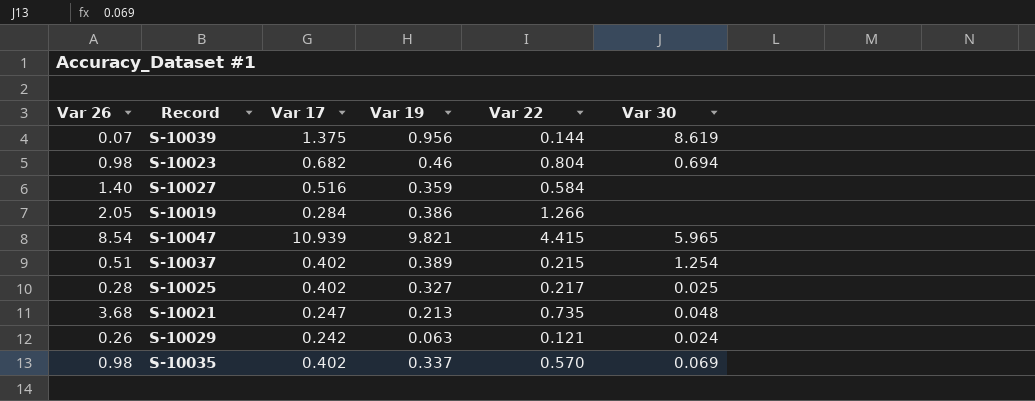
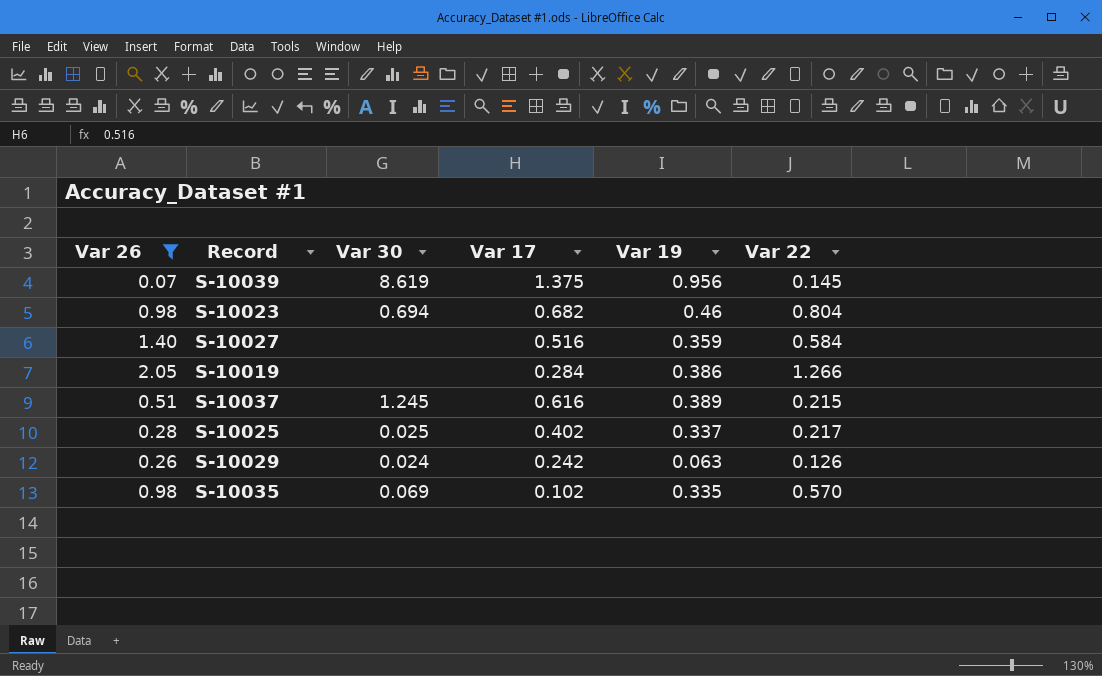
filter: none -> Var 26 <= 2.05
column Var 30 | position: 6 -> 3
S-10039 | Var 22: 0.144 -> 0.145
S-10037 | Var 30: 1.254 -> 1.245
S-10037 | Var 17: 0.402 -> 0.616
S-10025 | Var 19: 0.327 -> 0.337
S-10029 | Var 22: 0.121 -> 0.126
S-10035 | Var 17: 0.402 -> 0.102
S-10035 | Var 19: 0.337 -> 0.335

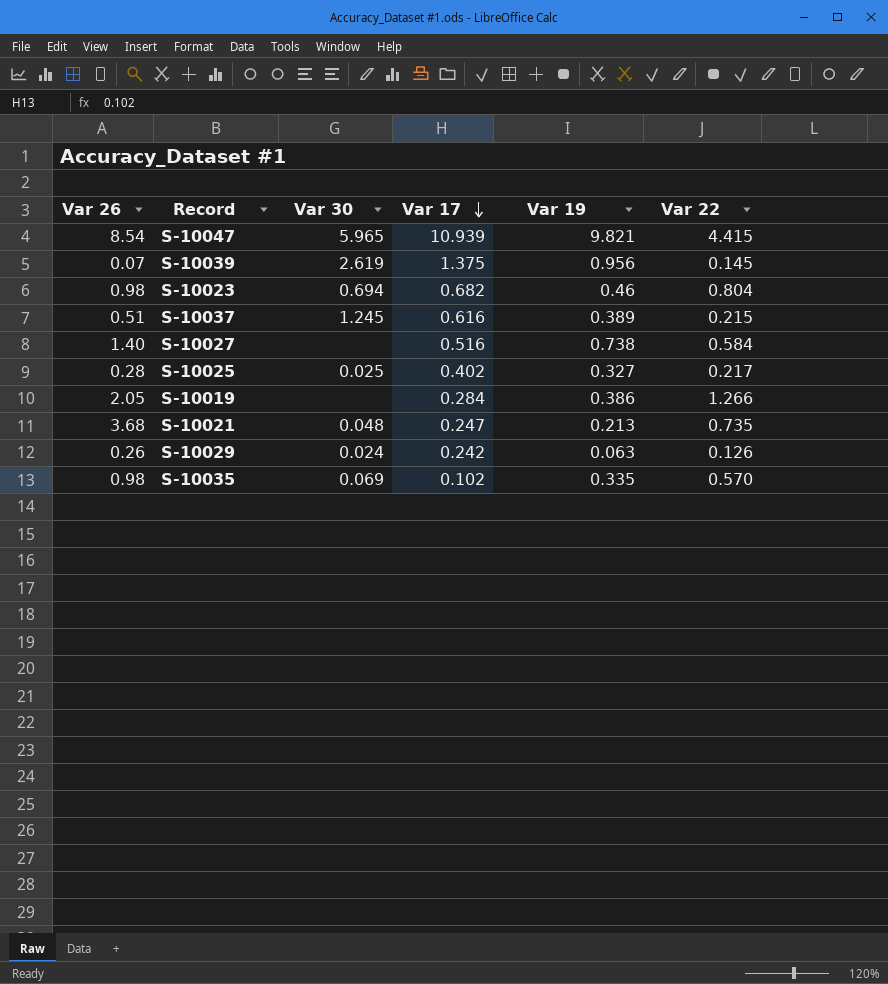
filter: Var 26 <= 2.05 -> none
row order: none -> Var 17 descending
S-10039 | Var 30: 8.619 -> 2.619
S-10027 | Var 19: 0.359 -> 0.738
S-10025 | Var 19: 0.337 -> 0.327

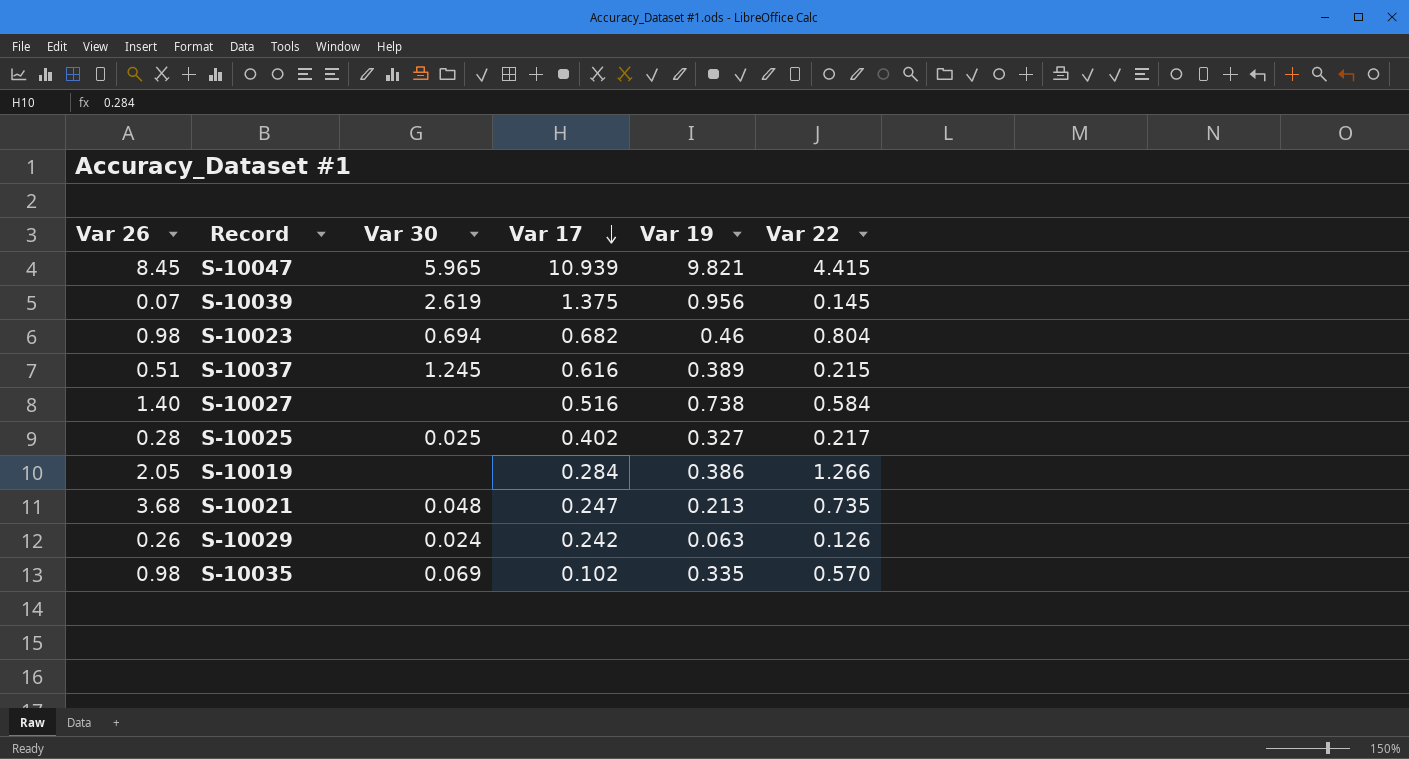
S-10047 | Var 26: 8.54 -> 8.45

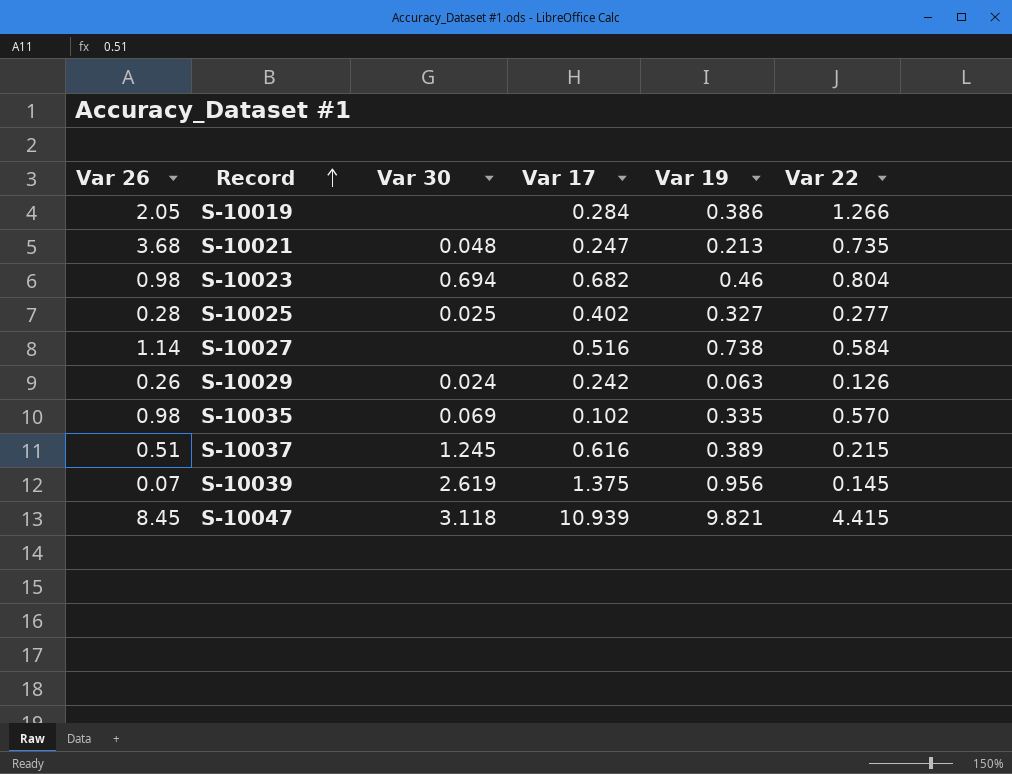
row order: Var 17 descending -> Record ascending
S-10025 | Var 22: 0.217 -> 0.277
S-10027 | Var 26: 1.40 -> 1.14
S-10047 | Var 30: 5.965 -> 3.118

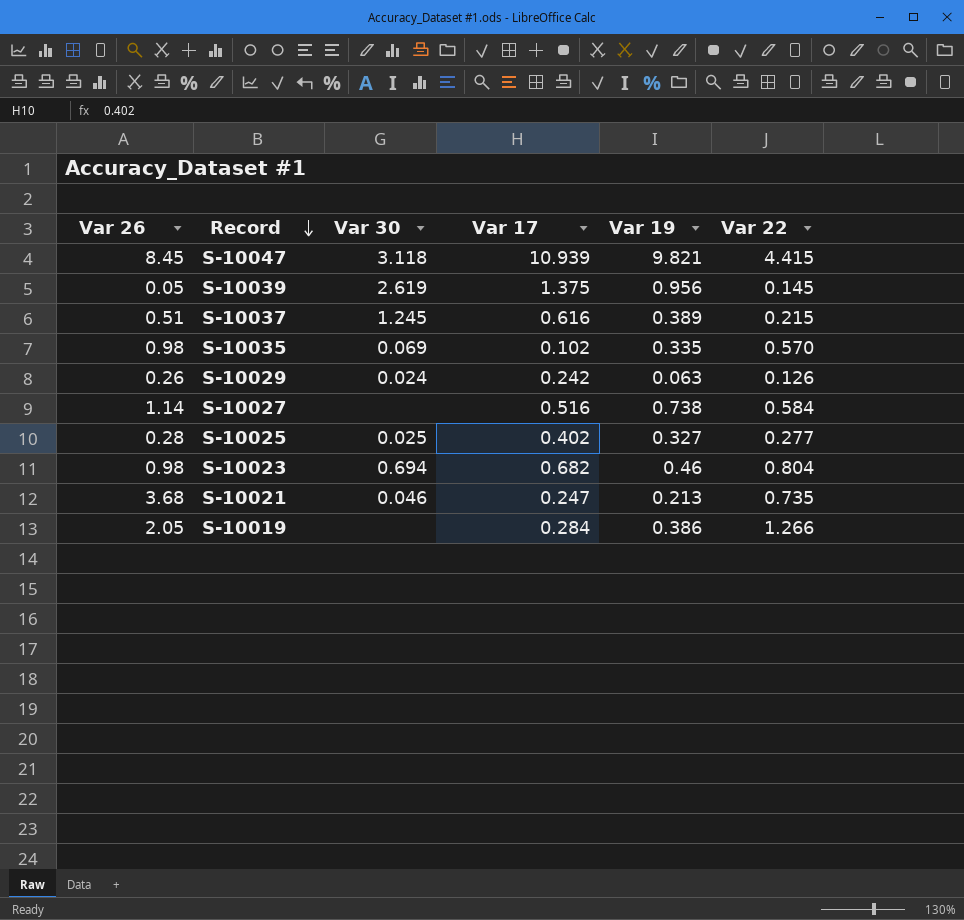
row order: Record ascending -> Record descending
S-10039 | Var 26: 0.07 -> 0.05
S-10021 | Var 30: 0.048 -> 0.046

